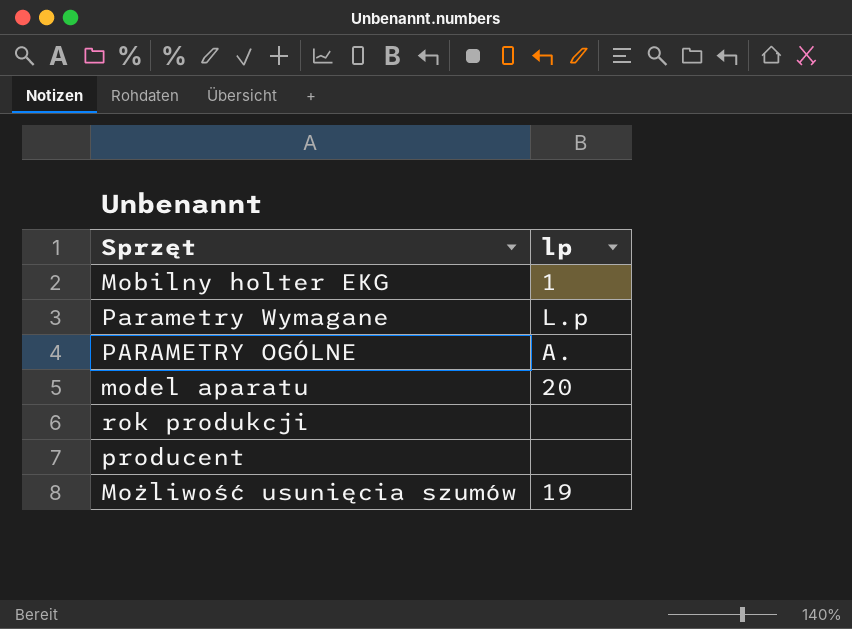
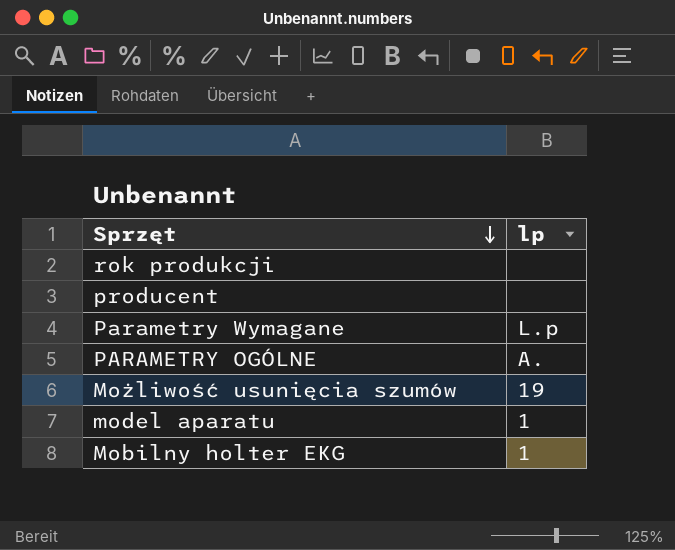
row order: none -> Sprzęt descending
model aparatu | lp: 20 -> 1

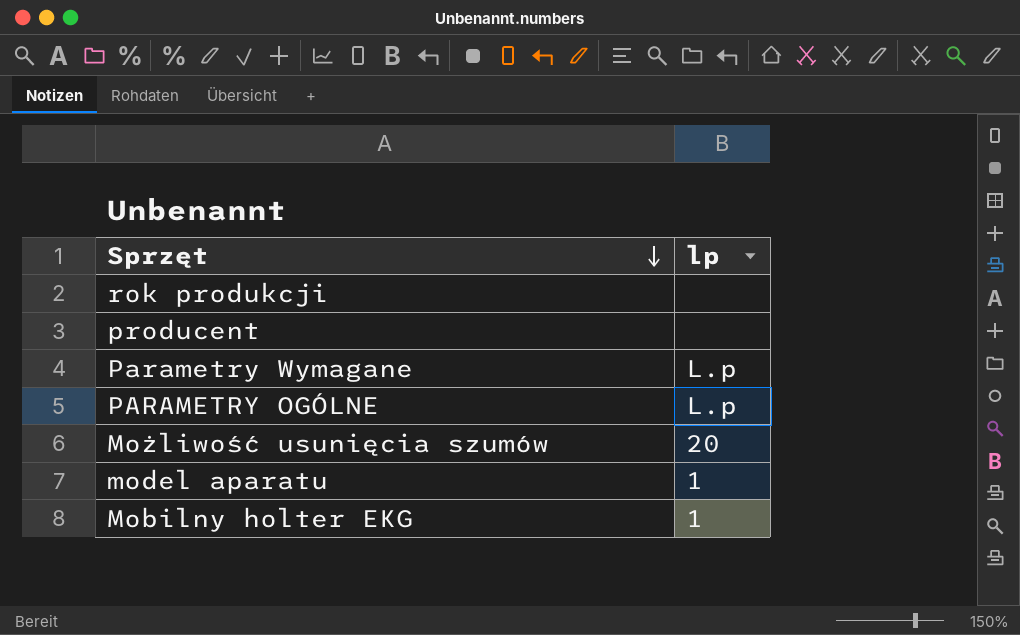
PARAMETRY OGÓLNE | lp: A. -> L.p
Możliwość usunięcia szumów | lp: 19 -> 20

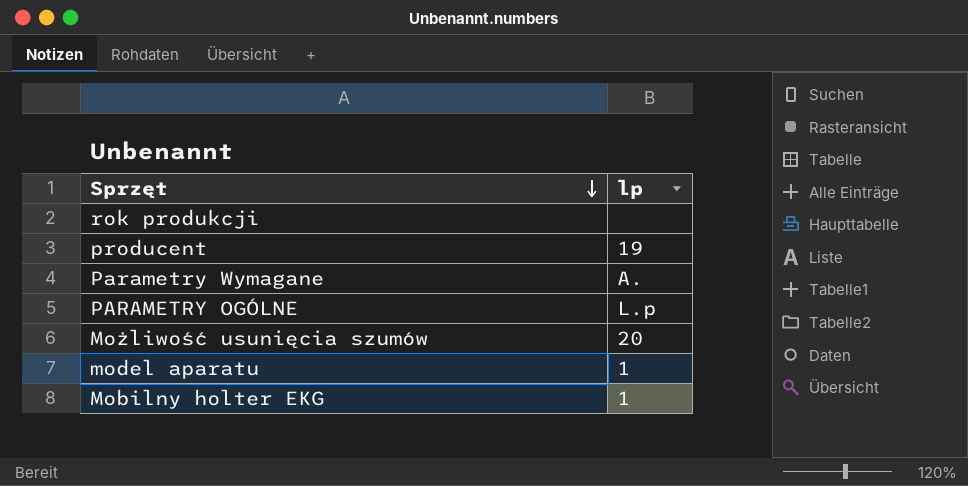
producent | lp: none -> 19
Parametry Wymagane | lp: L.p -> A.

